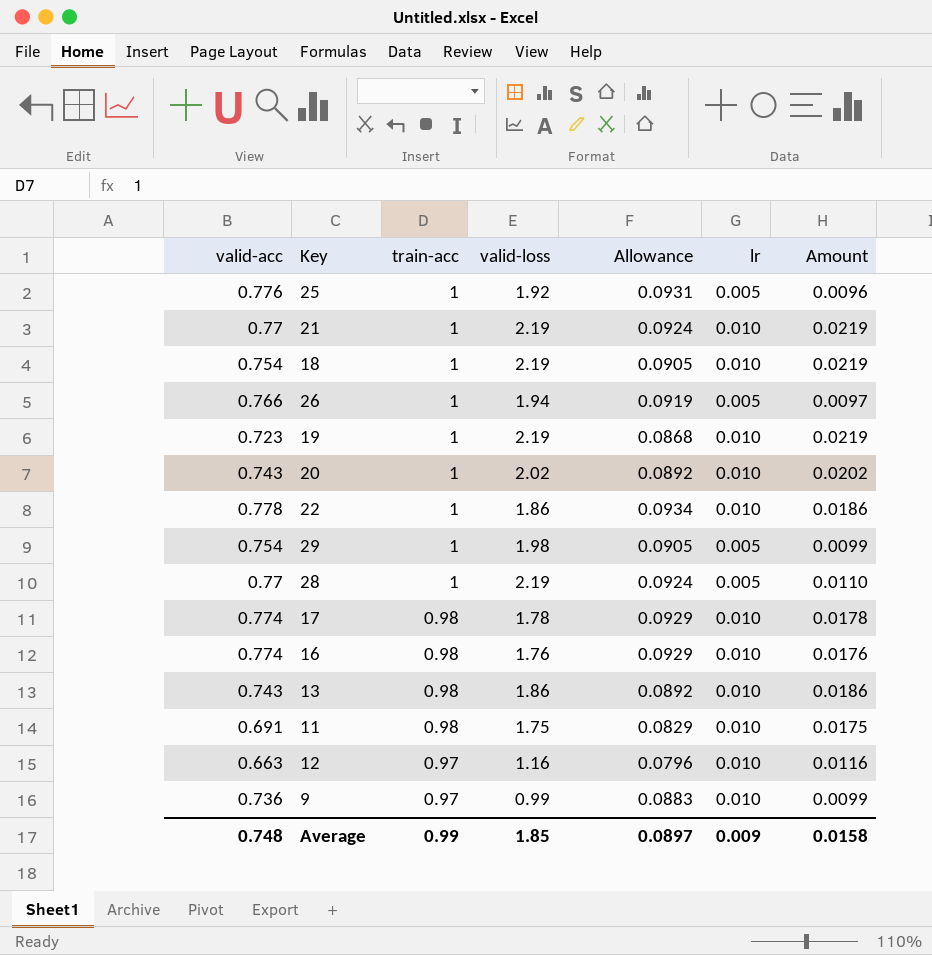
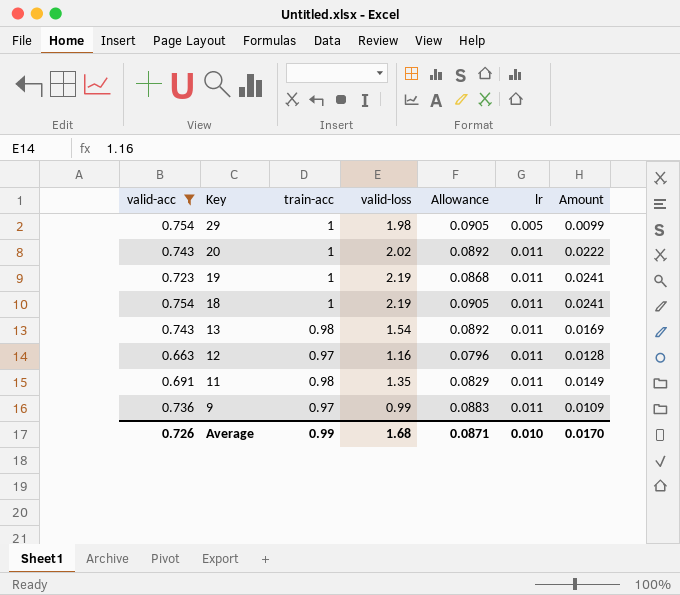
filter: none -> valid-acc <= 0.754
row order: train-acc descending -> Key descending
20 | lr: 0.010 -> 0.011
20 | Amount: 0.0202 -> 0.0222
19 | lr: 0.010 -> 0.011
19 | Amount: 0.0219 -> 0.0241
18 | lr: 0.010 -> 0.011
18 | Amount: 0.0219 -> 0.0241
13 | valid-loss: 1.86 -> 1.54
13 | lr: 0.010 -> 0.011
13 | Amount: 0.0186 -> 0.0169
12 | lr: 0.010 -> 0.011
12 | Amount: 0.0116 -> 0.0128
11 | valid-loss: 1.75 -> 1.35
11 | lr: 0.010 -> 0.011
11 | Amount: 0.0175 -> 0.0149
9 | lr: 0.010 -> 0.011
9 | Amount: 0.0099 -> 0.0109
Average | valid-acc: 0.748 -> 0.726
Average | valid-loss: 1.85 -> 1.68
Average | Allowance: 0.0897 -> 0.0871
Average | lr: 0.009 -> 0.010
Average | Amount: 0.0158 -> 0.0170

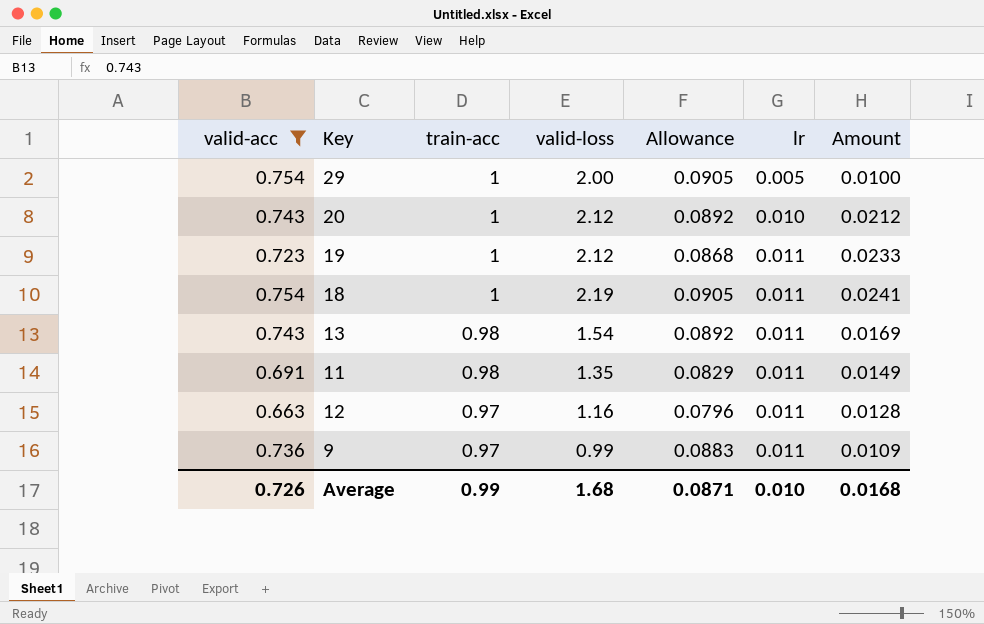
row order: Key descending -> train-acc descending
29 | valid-loss: 1.98 -> 2.00
29 | Amount: 0.0099 -> 0.0100
20 | valid-loss: 2.02 -> 2.12
20 | lr: 0.011 -> 0.010
20 | Amount: 0.0222 -> 0.0212
19 | valid-loss: 2.19 -> 2.12
19 | Amount: 0.0241 -> 0.0233
Average | Amount: 0.0170 -> 0.0168

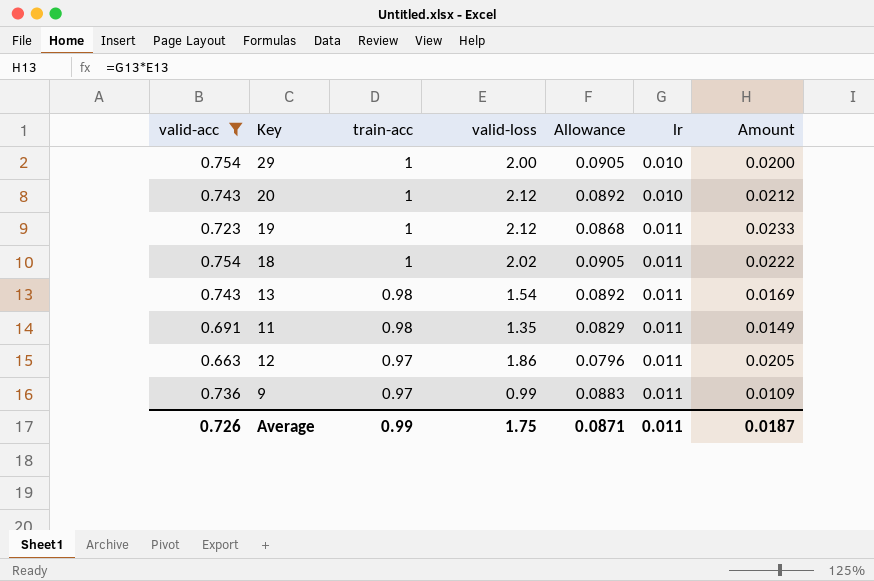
29 | lr: 0.005 -> 0.010
29 | Amount: 0.0100 -> 0.0200
18 | valid-loss: 2.19 -> 2.02
18 | Amount: 0.0241 -> 0.0222
12 | valid-loss: 1.16 -> 1.86
12 | Amount: 0.0128 -> 0.0205
Average | valid-loss: 1.68 -> 1.75
Average | lr: 0.010 -> 0.011
Average | Amount: 0.0168 -> 0.0187

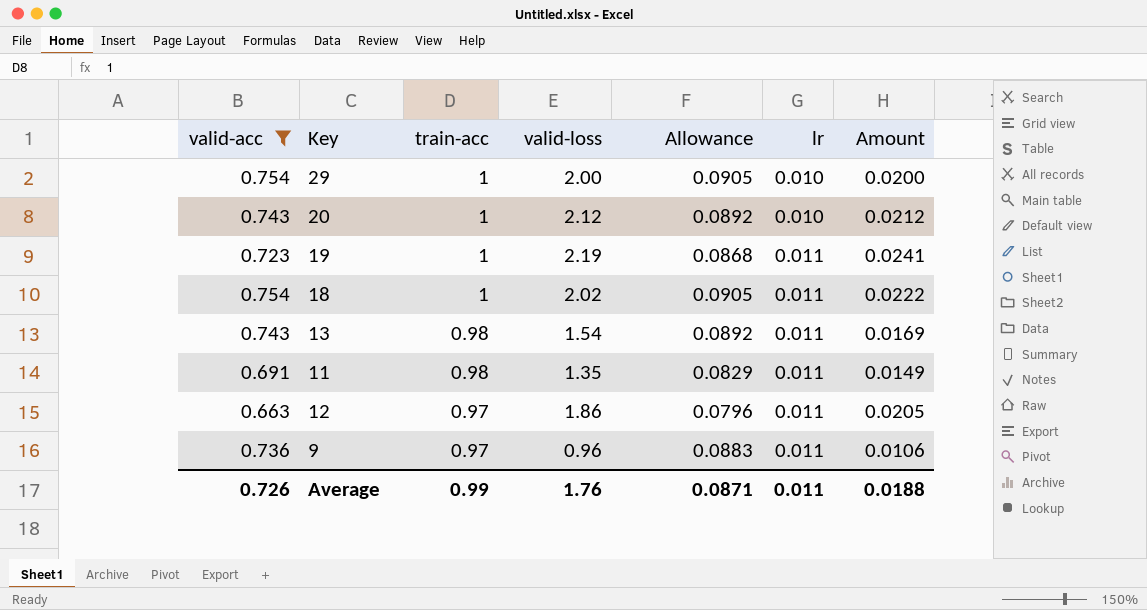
19 | valid-loss: 2.12 -> 2.19
19 | Amount: 0.0233 -> 0.0241
9 | valid-loss: 0.99 -> 0.96
9 | Amount: 0.0109 -> 0.0106
Average | valid-loss: 1.75 -> 1.76
Average | Amount: 0.0187 -> 0.0188

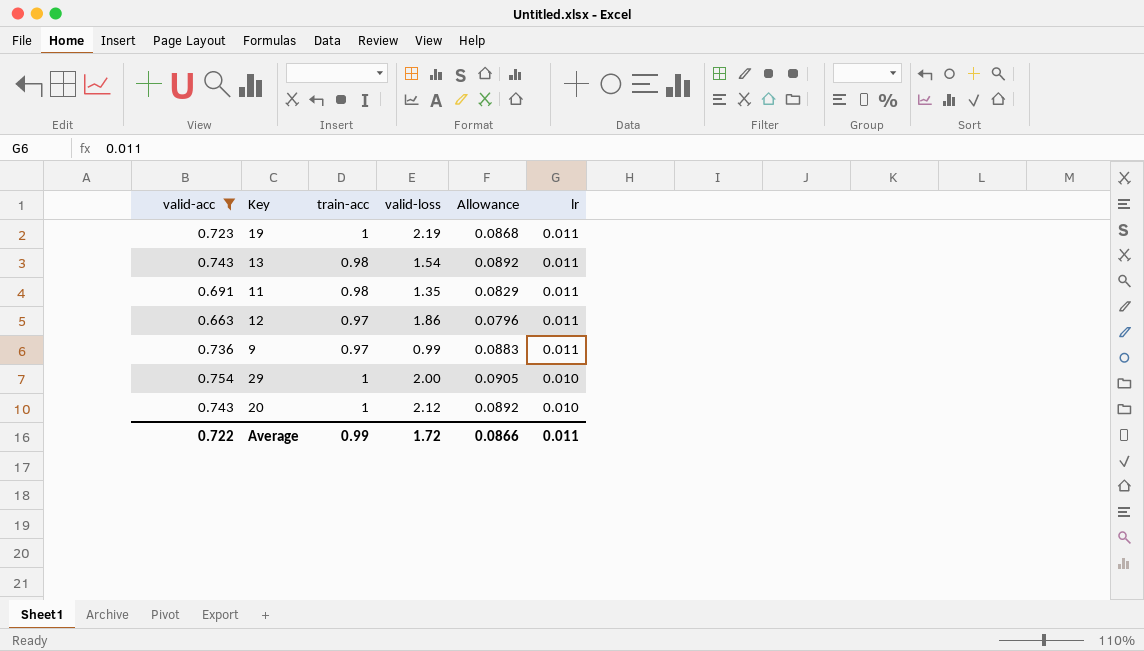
row order: train-acc descending -> lr descending
column Amount | formula: [valid-loss] * [lr] -> none
row 18: 0.754 | 1 | 2.02 | 0.0905 | 0.011 | 0.0222 -> none
9 | valid-loss: 0.96 -> 0.99
Average | valid-acc: 0.726 -> 0.722
Average | valid-loss: 1.76 -> 1.72
Average | Allowance: 0.0871 -> 0.0866

